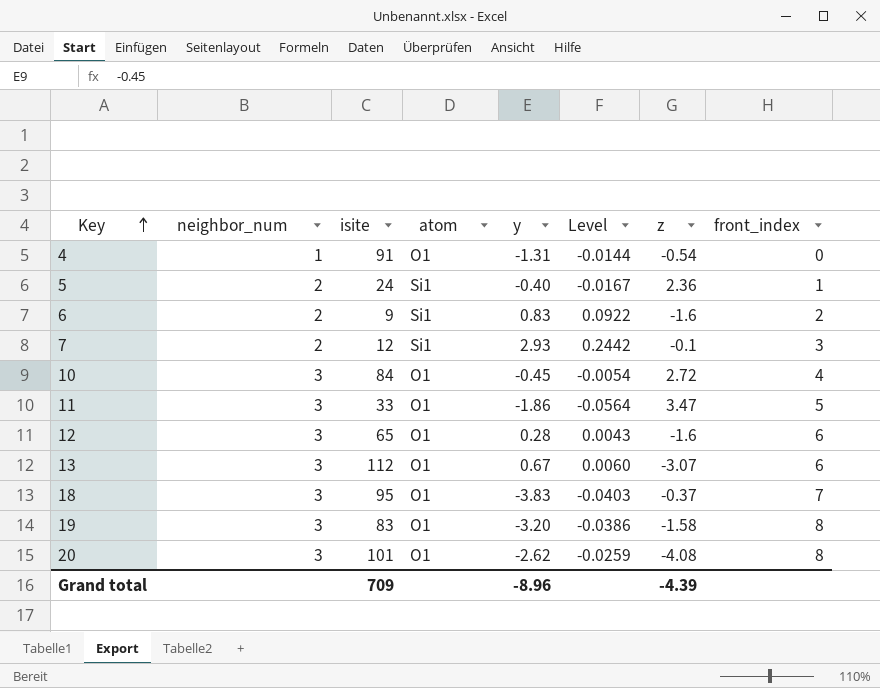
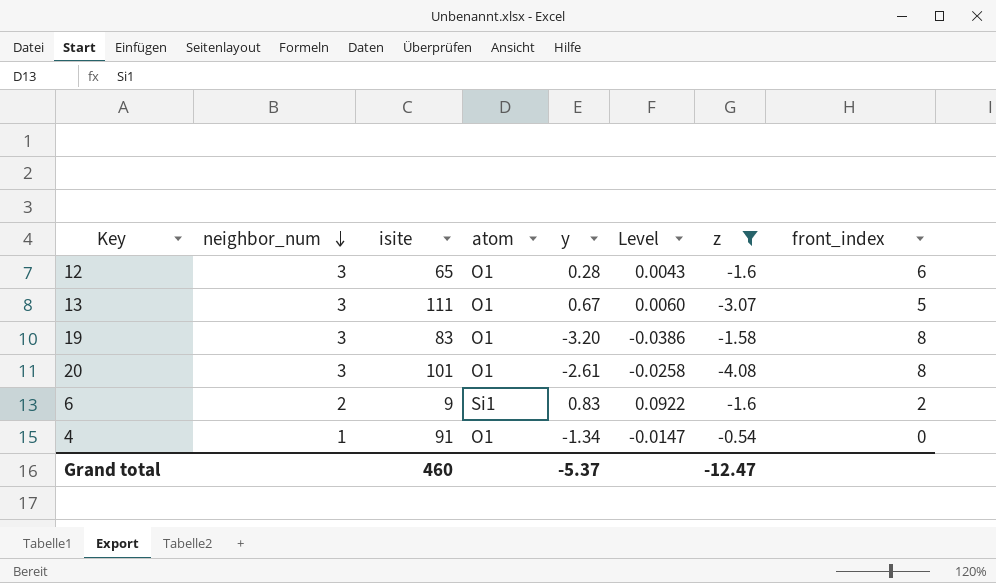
filter: none -> z <= -0.54
row order: Key ascending -> neighbor_num descending
13 | isite: 112 -> 111
13 | front_index: 6 -> 5
20 | y: -2.62 -> -2.61
20 | Level: -0.0259 -> -0.0258
4 | y: -1.31 -> -1.34
4 | Level: -0.0144 -> -0.0147
Grand total | isite: 709 -> 460
Grand total | y: -8.96 -> -5.37
Grand total | z: -4.39 -> -12.47

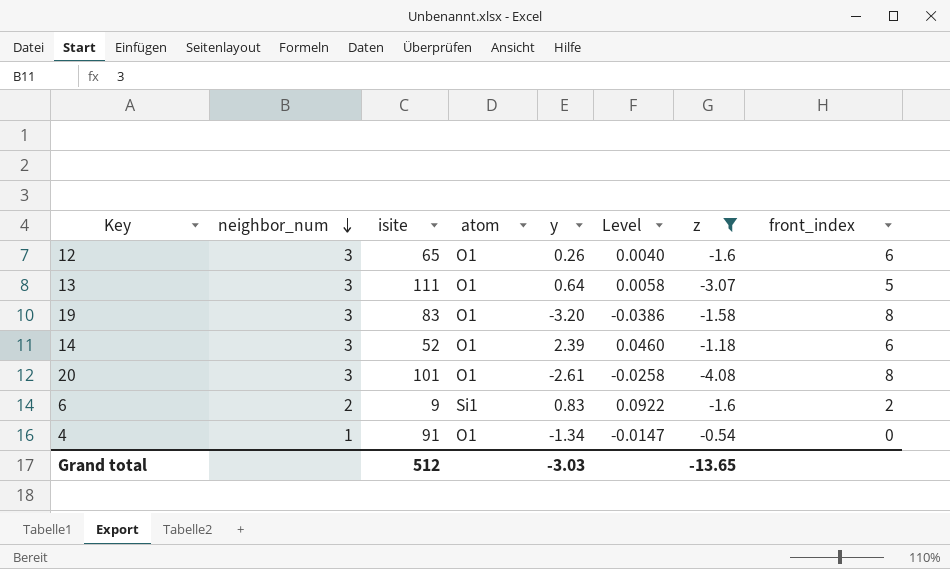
12 | y: 0.28 -> 0.26
12 | Level: 0.0043 -> 0.0040
13 | y: 0.67 -> 0.64
13 | Level: 0.0060 -> 0.0058
row 14: none -> 3 | 52 | O1 | 2.39 | 0.0460 | -1.18 | 6
Grand total | isite: 460 -> 512
Grand total | y: -5.37 -> -3.03
Grand total | z: -12.47 -> -13.65

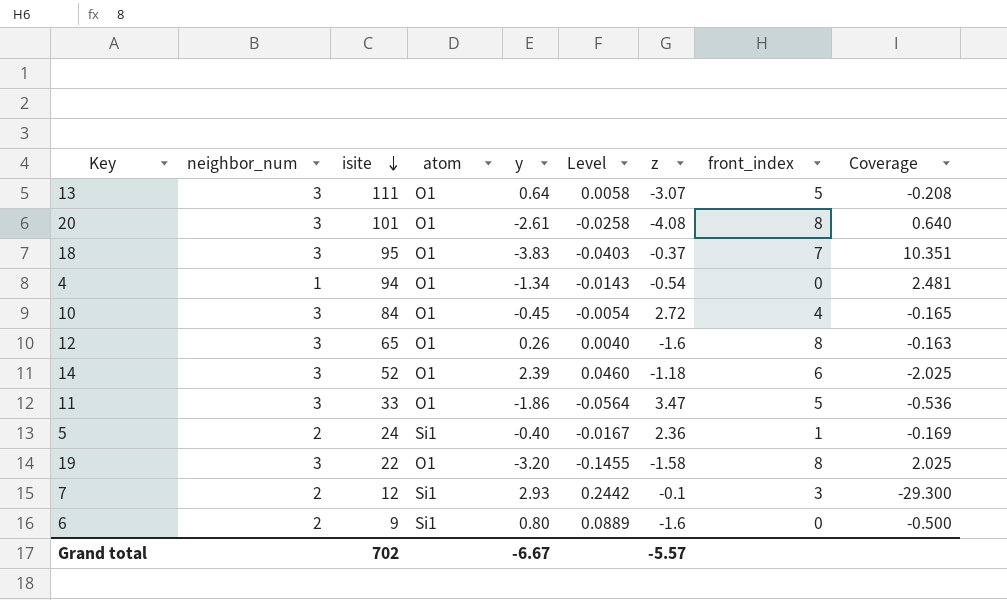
filter: z <= -0.54 -> none
row order: neighbor_num descending -> isite descending
column Coverage | formula: none -> [y] / [z]
4 | isite: 91 -> 94
4 | Level: -0.0147 -> -0.0143
12 | front_index: 6 -> 8
19 | isite: 83 -> 22
19 | Level: -0.0386 -> -0.1455
6 | y: 0.83 -> 0.80
6 | Level: 0.0922 -> 0.0889
6 | front_index: 2 -> 0
Grand total | isite: 512 -> 702
Grand total | y: -3.03 -> -6.67
Grand total | z: -13.65 -> -5.57

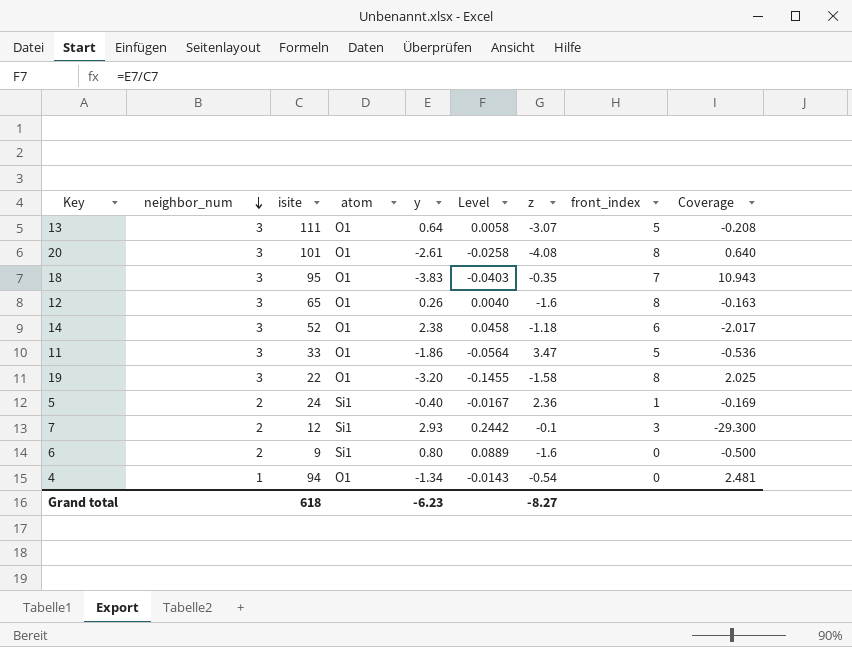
row order: isite descending -> neighbor_num descending
row 10: 3 | 84 | O1 | -0.45 | -0.0054 | 2.72 | 4 | -0.165 -> none
18 | z: -0.37 -> -0.35
18 | Coverage: 10.351 -> 10.943
14 | y: 2.39 -> 2.38
14 | Level: 0.0460 -> 0.0458
14 | Coverage: -2.025 -> -2.017
Grand total | isite: 702 -> 618
Grand total | y: -6.67 -> -6.23
Grand total | z: -5.57 -> -8.27

